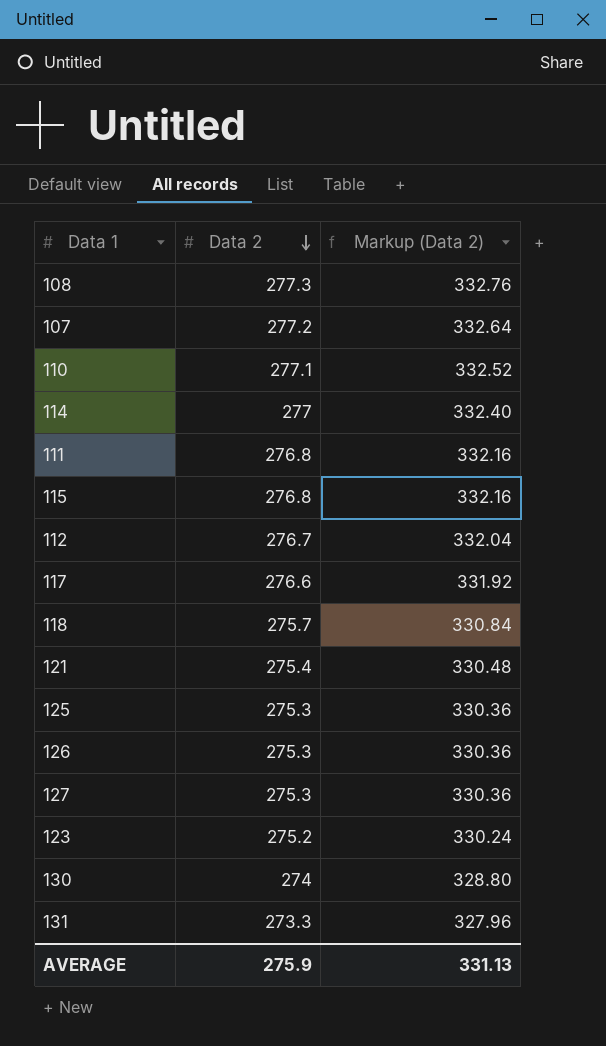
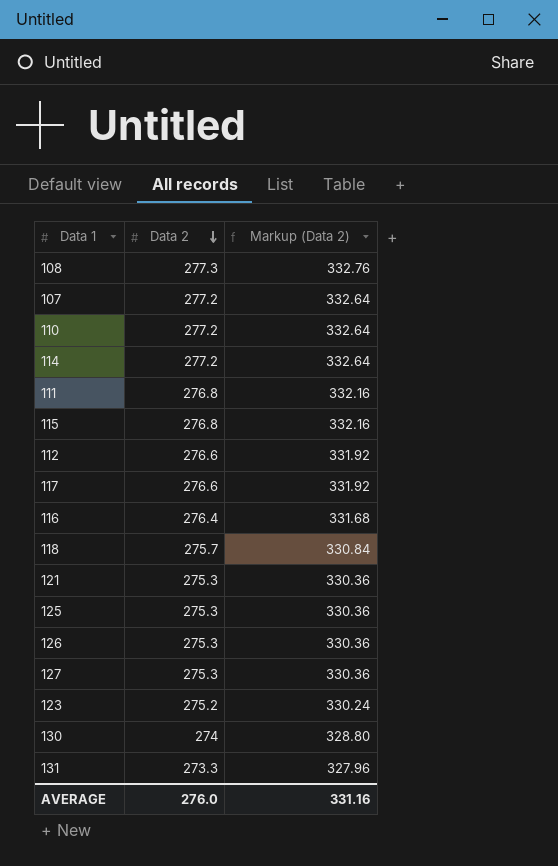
110 | Data 2: 277.1 -> 277.2
110 | Markup (Data 2): 332.52 -> 332.64
114 | Data 2: 277 -> 277.2
114 | Markup (Data 2): 332.40 -> 332.64
112 | Data 2: 276.7 -> 276.6
112 | Markup (Data 2): 332.04 -> 331.92
row 116: none -> 276.4 | 331.68
121 | Data 2: 275.4 -> 275.3
121 | Markup (Data 2): 330.48 -> 330.36
AVERAGE | Data 2: 275.9 -> 276.0
AVERAGE | Markup (Data 2): 331.13 -> 331.16

